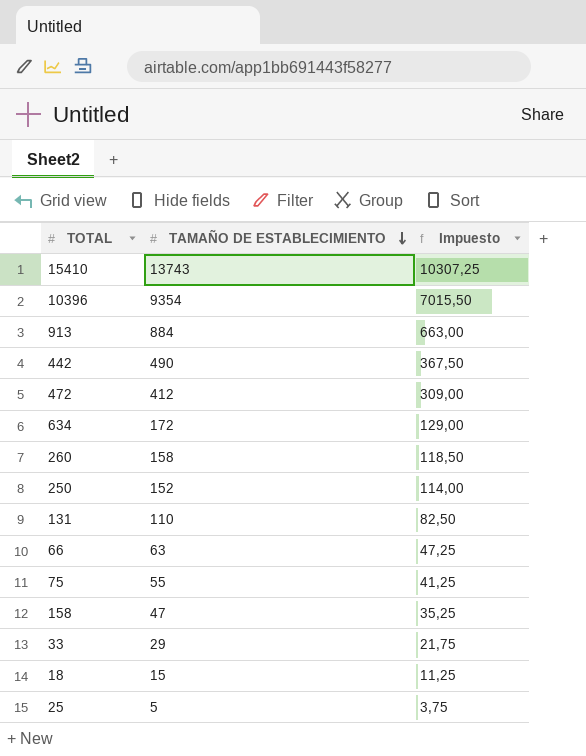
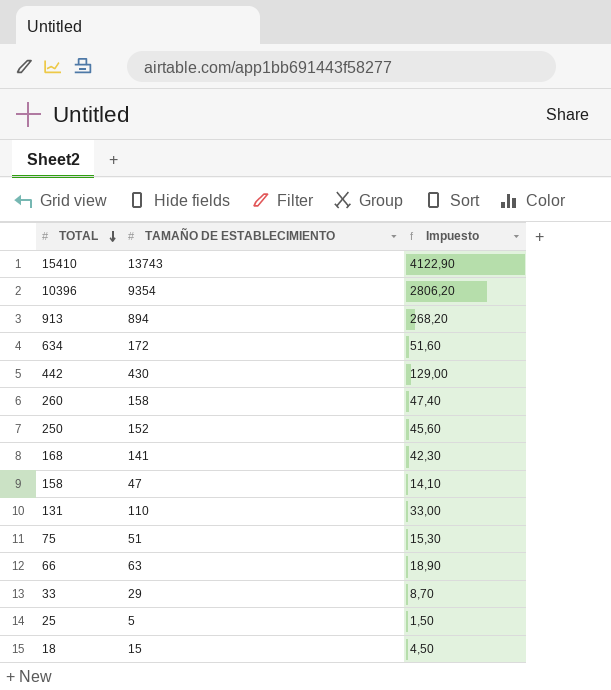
row order: TAMAÑO DE ESTABLECIMIENTO descending -> TOTAL descending
column Impuesto | formula: [TAMAÑO DE ESTABLECIMIENTO] * 0,75 -> [TAMAÑO DE ESTABLECIMIENTO] * 0,3
row 472: 412 | 309,00 -> none
913 | TAMAÑO DE ESTABLECIMIENTO: 884 -> 894
442 | TAMAÑO DE ESTABLECIMIENTO: 490 -> 430
row 168: none -> 141 | 42,30
75 | TAMAÑO DE ESTABLECIMIENTO: 55 -> 51

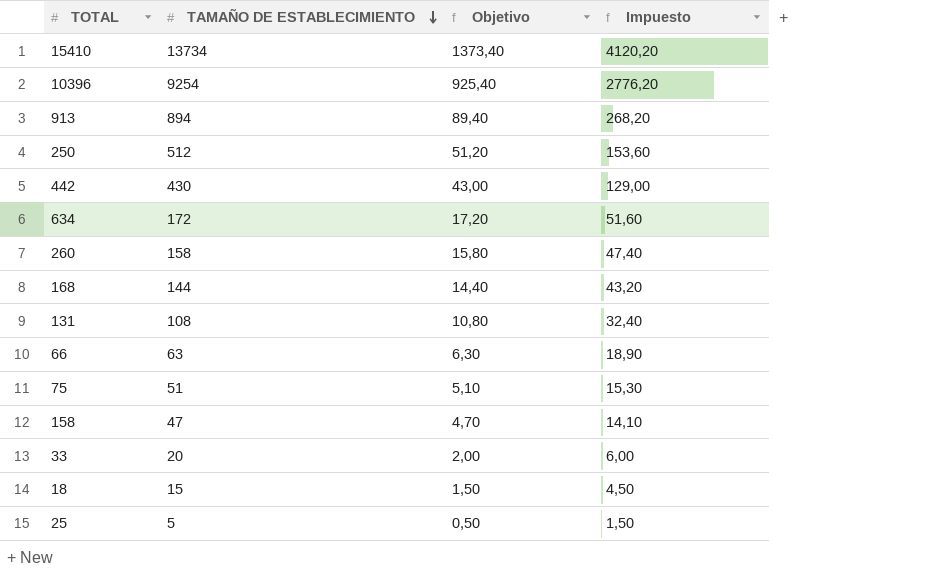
row order: TOTAL descending -> TAMAÑO DE ESTABLECIMIENTO descending
column Objetivo | formula: none -> [TAMAÑO DE ESTABLECIMIENTO] * 0,1
15410 | TAMAÑO DE ESTABLECIMIENTO: 13743 -> 13734
15410 | Impuesto: 4122,90 -> 4120,20
10396 | TAMAÑO DE ESTABLECIMIENTO: 9354 -> 9254
10396 | Impuesto: 2806,20 -> 2776,20
250 | TAMAÑO DE ESTABLECIMIENTO: 152 -> 512
250 | Impuesto: 45,60 -> 153,60
168 | TAMAÑO DE ESTABLECIMIENTO: 141 -> 144
168 | Impuesto: 42,30 -> 43,20
131 | TAMAÑO DE ESTABLECIMIENTO: 110 -> 108
131 | Impuesto: 33,00 -> 32,40
33 | TAMAÑO DE ESTABLECIMIENTO: 29 -> 20
33 | Impuesto: 8,70 -> 6,00

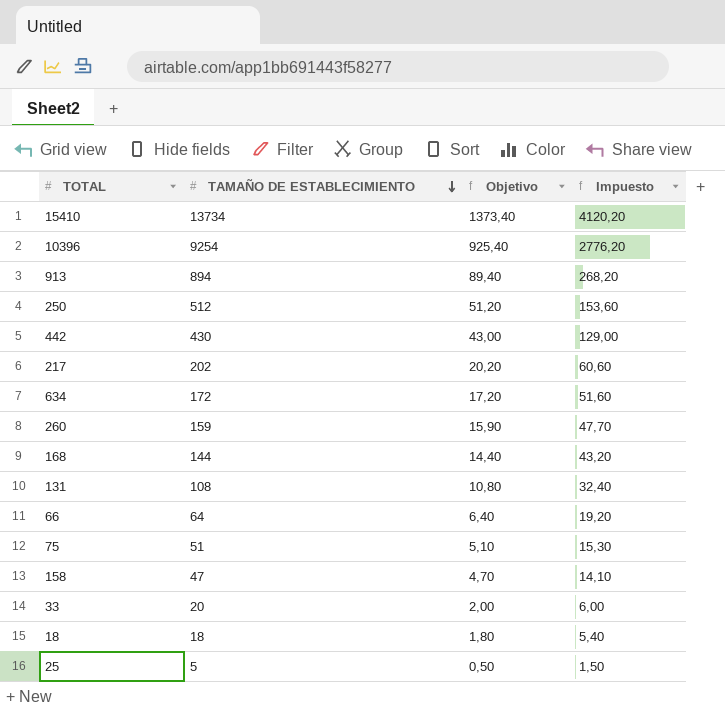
row 217: none -> 202 | 20,20 | 60,60
260 | TAMAÑO DE ESTABLECIMIENTO: 158 -> 159
260 | Objetivo: 15,80 -> 15,90
260 | Impuesto: 47,40 -> 47,70
66 | TAMAÑO DE ESTABLECIMIENTO: 63 -> 64
66 | Objetivo: 6,30 -> 6,40
66 | Impuesto: 18,90 -> 19,20
18 | TAMAÑO DE ESTABLECIMIENTO: 15 -> 18
18 | Objetivo: 1,50 -> 1,80
18 | Impuesto: 4,50 -> 5,40

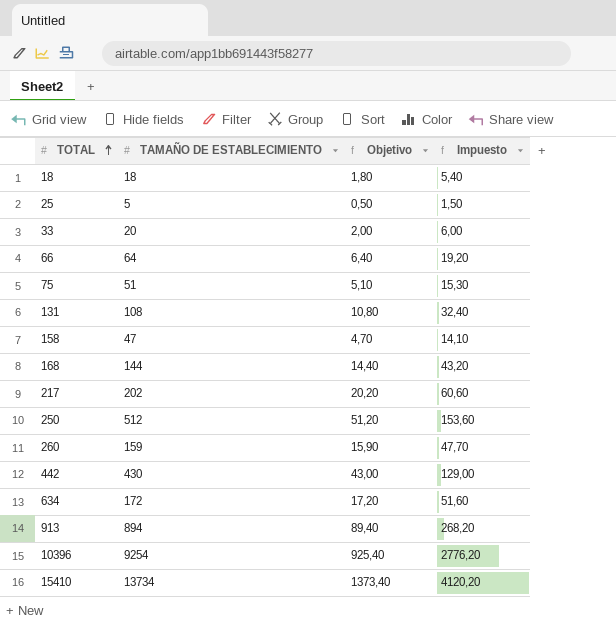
row order: TAMAÑO DE ESTABLECIMIENTO descending -> TOTAL ascending

